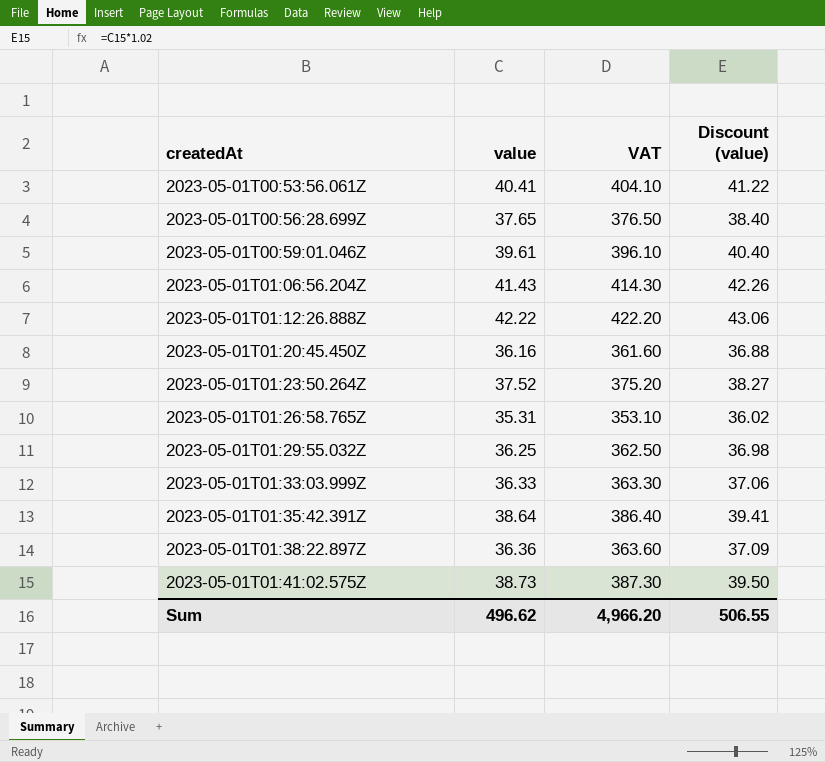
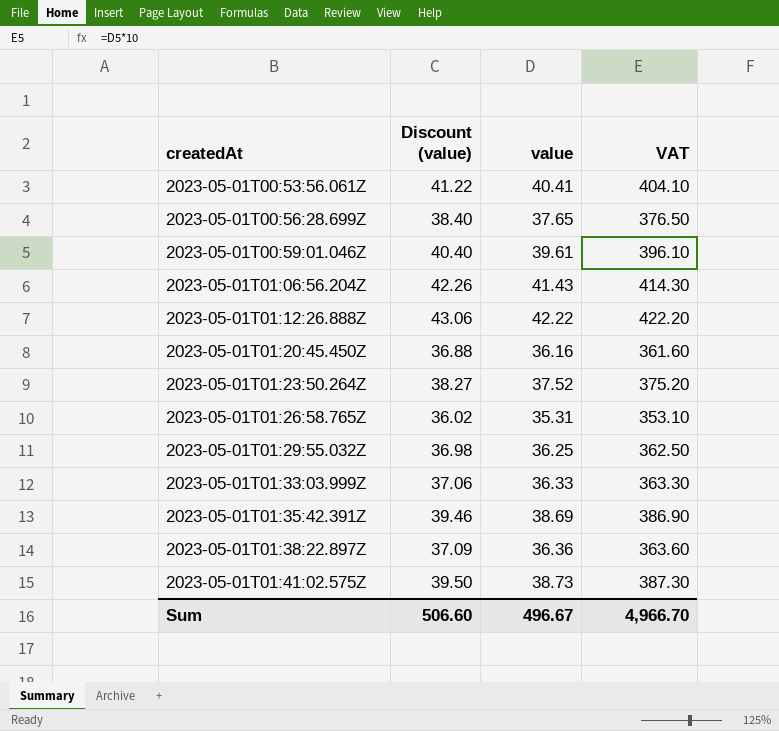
column Discount (value) | position: 4 -> 2
2023-05-01T01:35:42.391Z | Discount (value): 39.41 -> 39.46
2023-05-01T01:35:42.391Z | value: 38.64 -> 38.69
2023-05-01T01:35:42.391Z | VAT: 386.40 -> 386.90
Sum | Discount (value): 506.55 -> 506.60
Sum | value: 496.62 -> 496.67
Sum | VAT: 4,966.20 -> 4,966.70

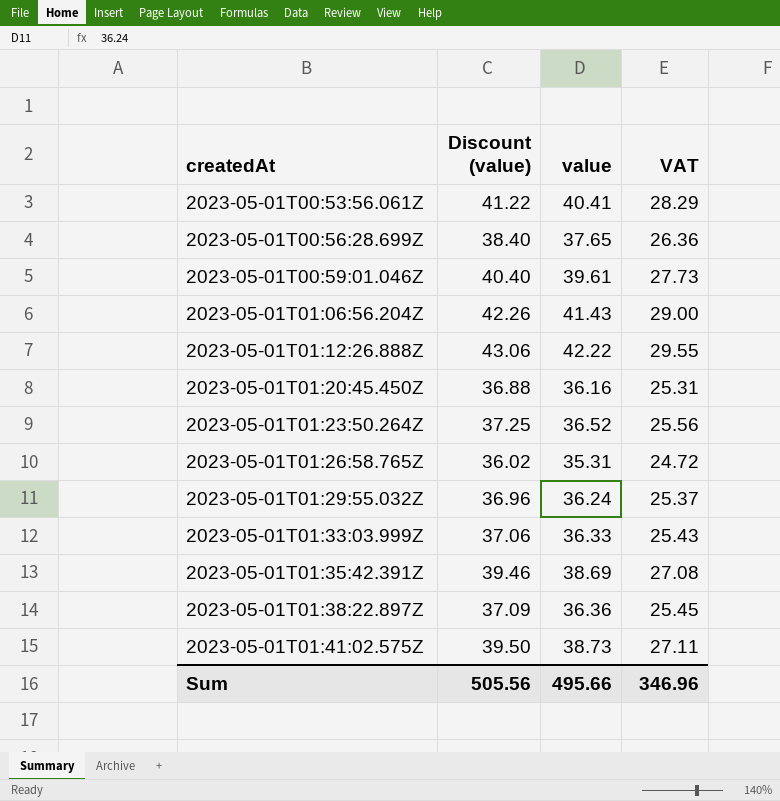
column VAT | formula: [value] * 10 -> [value] * 0.7
2023-05-01T01:23:50.264Z | Discount (value): 38.27 -> 37.25
2023-05-01T01:23:50.264Z | value: 37.52 -> 36.52
2023-05-01T01:29:55.032Z | Discount (value): 36.98 -> 36.96
2023-05-01T01:29:55.032Z | value: 36.25 -> 36.24
Sum | Discount (value): 506.60 -> 505.56
Sum | value: 496.67 -> 495.66
Sum | VAT: 4,966.70 -> 346.96

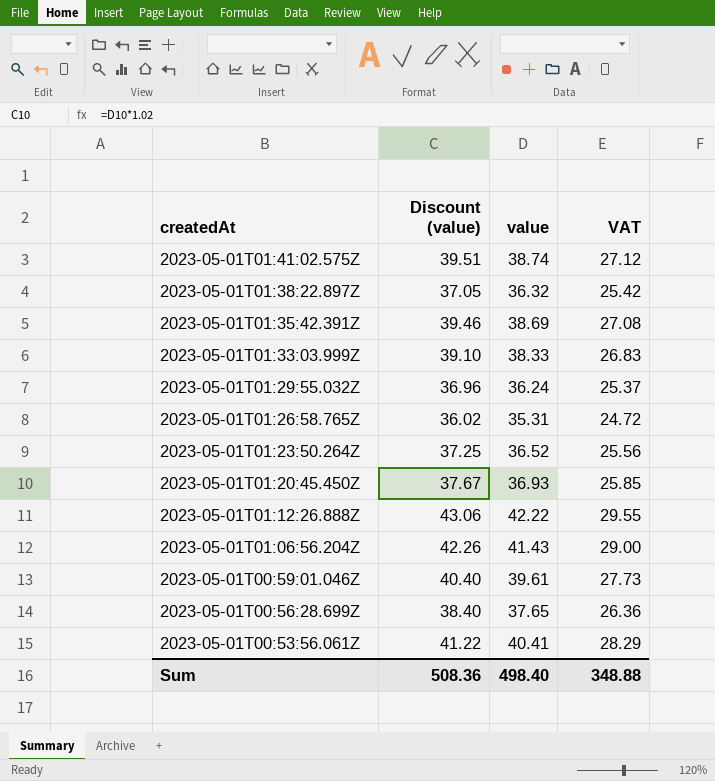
row order: createdAt ascending -> createdAt descending
2023-05-01T01:41:02.575Z | Discount (value): 39.50 -> 39.51
2023-05-01T01:41:02.575Z | value: 38.73 -> 38.74
2023-05-01T01:41:02.575Z | VAT: 27.11 -> 27.12
2023-05-01T01:38:22.897Z | Discount (value): 37.09 -> 37.05
2023-05-01T01:38:22.897Z | value: 36.36 -> 36.32
2023-05-01T01:38:22.897Z | VAT: 25.45 -> 25.42
2023-05-01T01:33:03.999Z | Discount (value): 37.06 -> 39.10
2023-05-01T01:33:03.999Z | value: 36.33 -> 38.33
2023-05-01T01:33:03.999Z | VAT: 25.43 -> 26.83
2023-05-01T01:20:45.450Z | Discount (value): 36.88 -> 37.67
2023-05-01T01:20:45.450Z | value: 36.16 -> 36.93
2023-05-01T01:20:45.450Z | VAT: 25.31 -> 25.85
Sum | Discount (value): 505.56 -> 508.36
Sum | value: 495.66 -> 498.40
Sum | VAT: 346.96 -> 348.88

